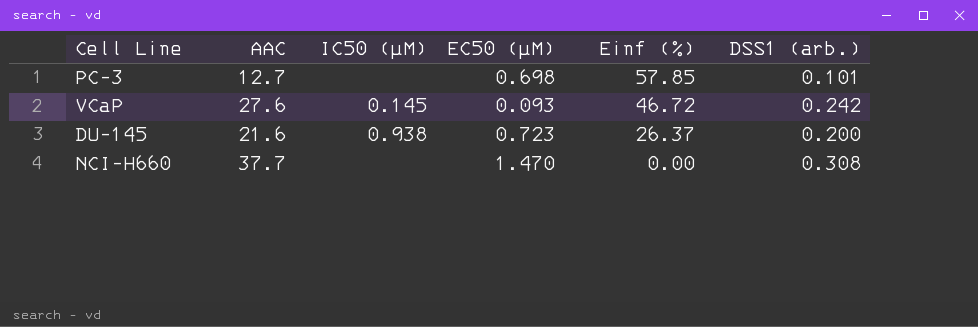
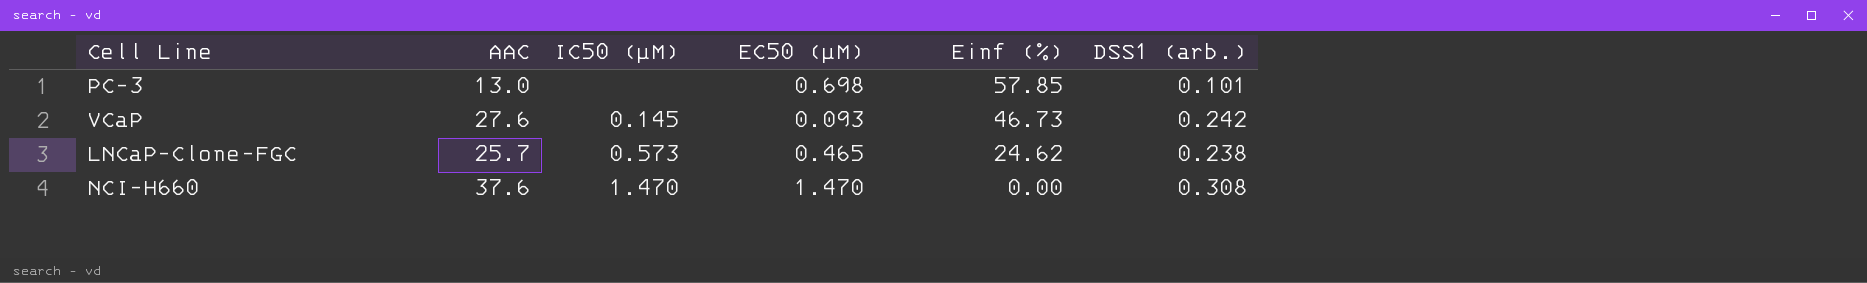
row DU-145: 21.6 | 0.938 | 0.723 | 26.37 | 0.200 -> none
PC-3 | AAC: 12.7 -> 13.0
VCaP | Einf (%): 46.72 -> 46.73
row LNCaP-Clone-FGC: none -> 25.7 | 0.573 | 0.465 | 24.62 | 0.238
NCI-H660 | AAC: 37.7 -> 37.6
NCI-H660 | IC50 (µM): none -> 1.470

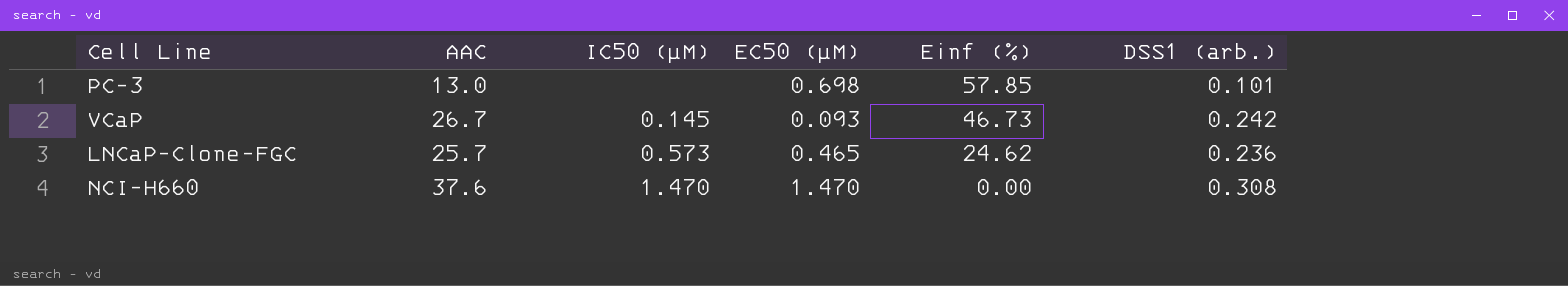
VCaP | AAC: 27.6 -> 26.7
LNCaP-Clone-FGC | DSS1 (arb.): 0.238 -> 0.236

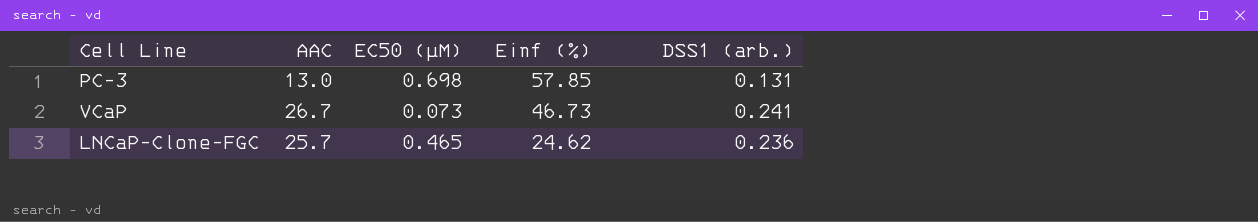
column IC50 (µM) | position: 3 -> none
row NCI-H660: 37.6 | 1.470 | 1.470 | 0.00 | 0.308 -> none
PC-3 | DSS1 (arb.): 0.101 -> 0.131
VCaP | EC50 (µM): 0.093 -> 0.073
VCaP | DSS1 (arb.): 0.242 -> 0.241

